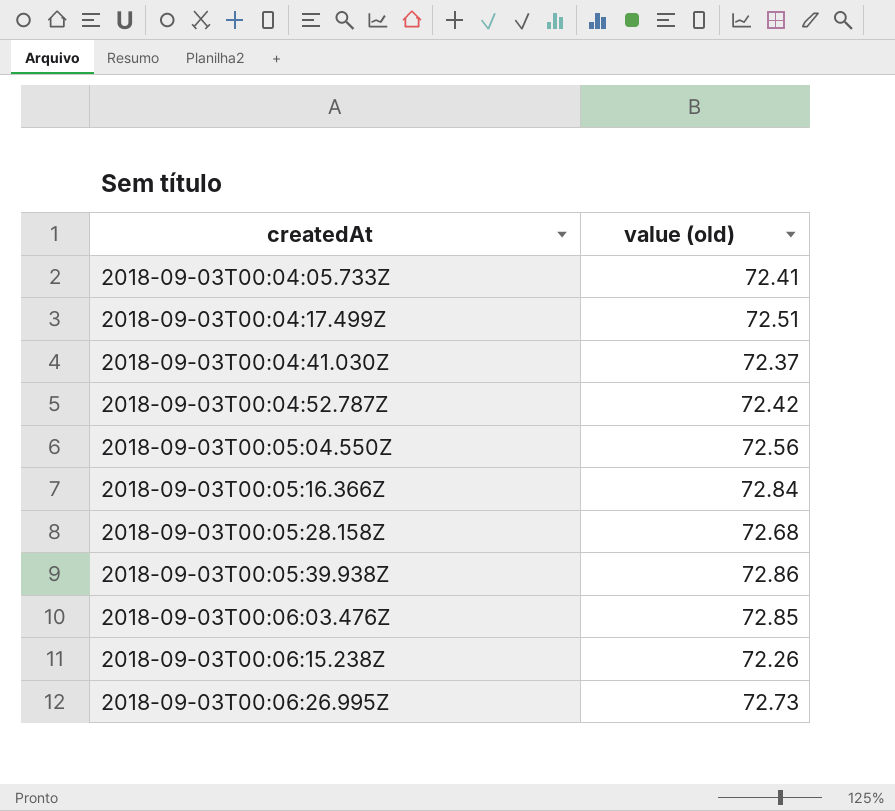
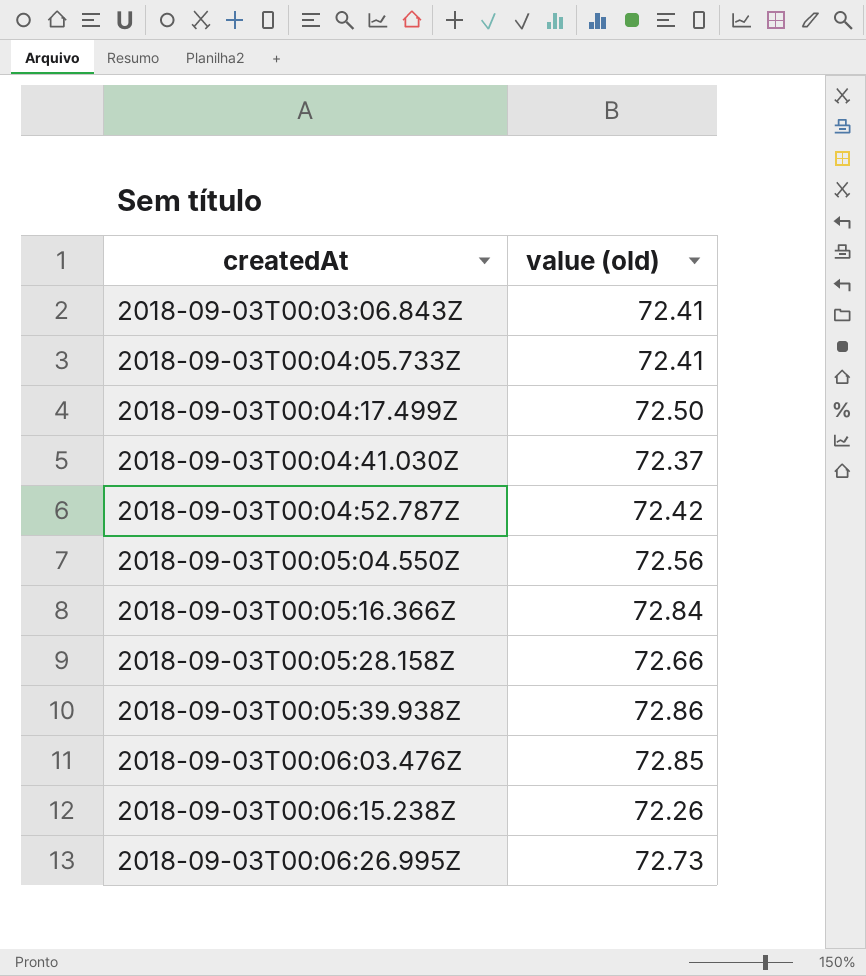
row 2018-09-03T00:03:06.843Z: none -> 72.41
2018-09-03T00:04:17.499Z | value (old): 72.51 -> 72.50
2018-09-03T00:05:28.158Z | value (old): 72.68 -> 72.66

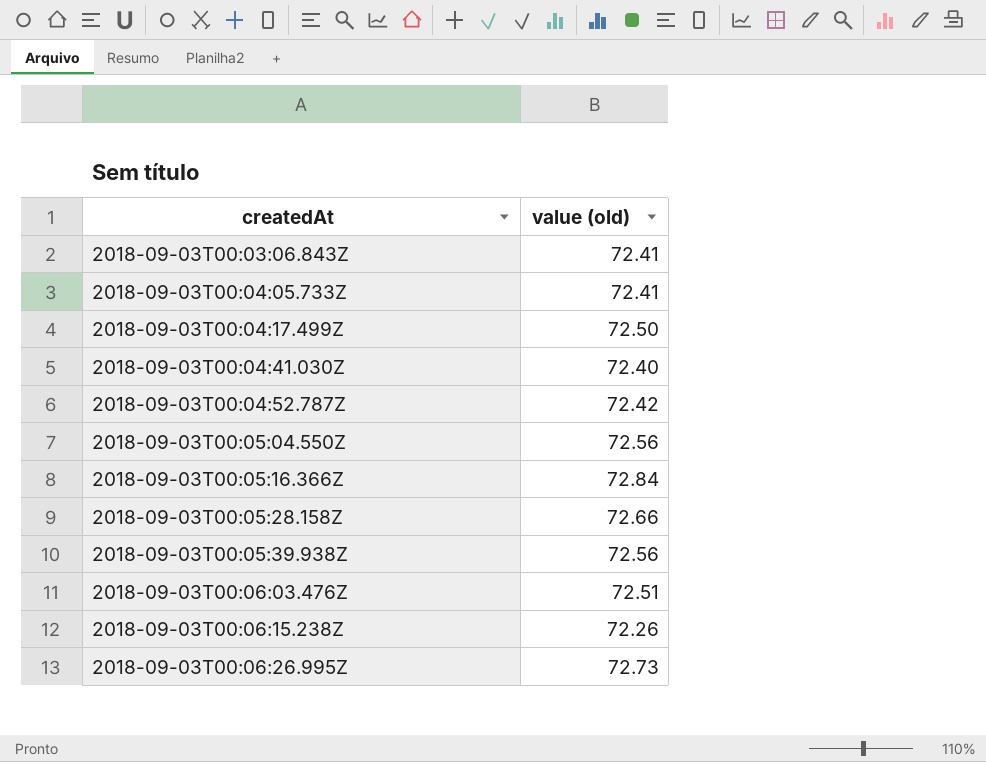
2018-09-03T00:04:41.030Z | value (old): 72.37 -> 72.40
2018-09-03T00:05:39.938Z | value (old): 72.86 -> 72.56
2018-09-03T00:06:03.476Z | value (old): 72.85 -> 72.51

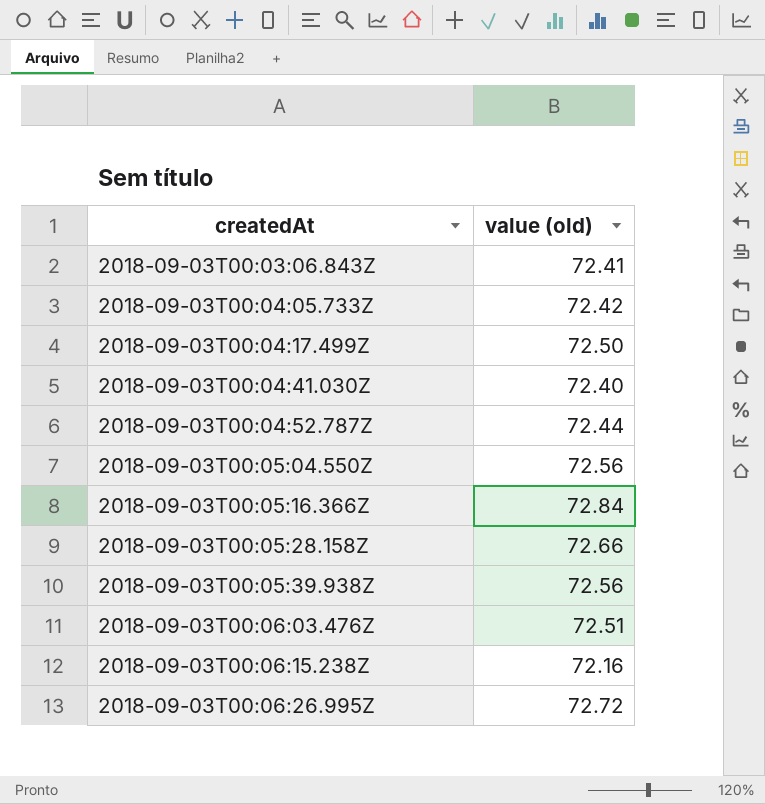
2018-09-03T00:04:05.733Z | value (old): 72.41 -> 72.42
2018-09-03T00:04:52.787Z | value (old): 72.42 -> 72.44
2018-09-03T00:06:15.238Z | value (old): 72.26 -> 72.16
2018-09-03T00:06:26.995Z | value (old): 72.73 -> 72.72

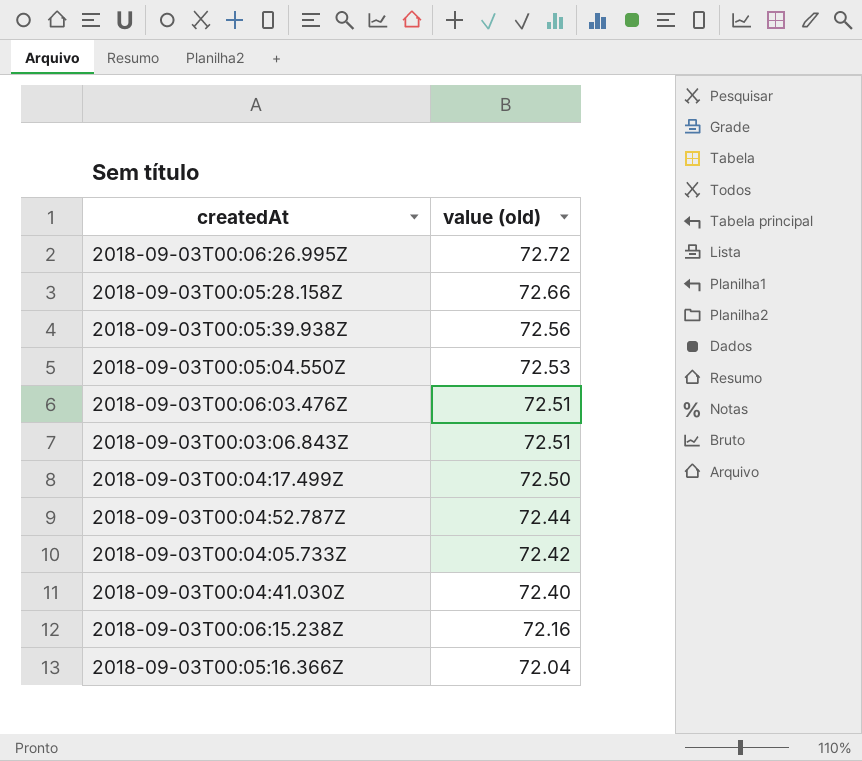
row order: createdAt ascending -> value (old) descending
2018-09-03T00:05:04.550Z | value (old): 72.56 -> 72.53
2018-09-03T00:03:06.843Z | value (old): 72.41 -> 72.51
2018-09-03T00:05:16.366Z | value (old): 72.84 -> 72.04

